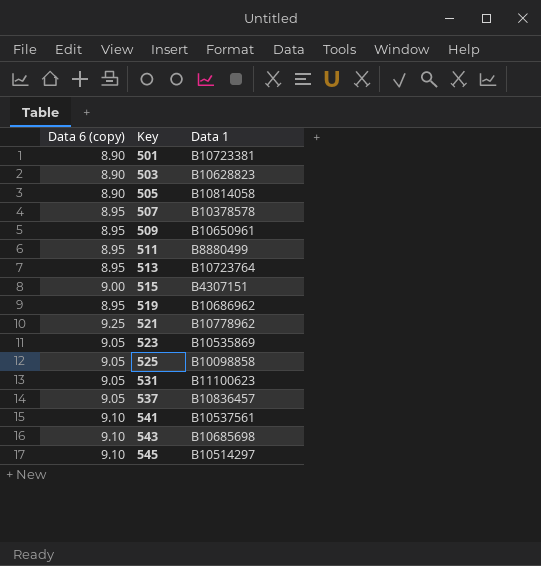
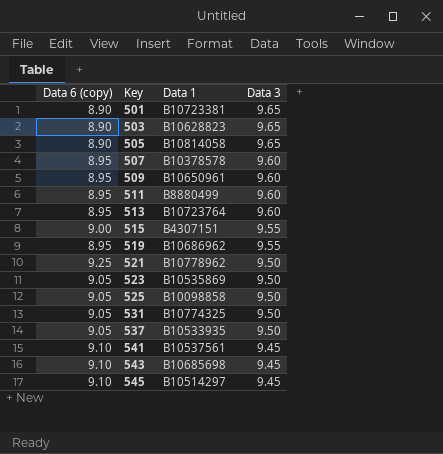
column Data 3 | position: none -> 4
531 | Data 1: B11100623 -> B10774325
537 | Data 1: B10836457 -> B10533935

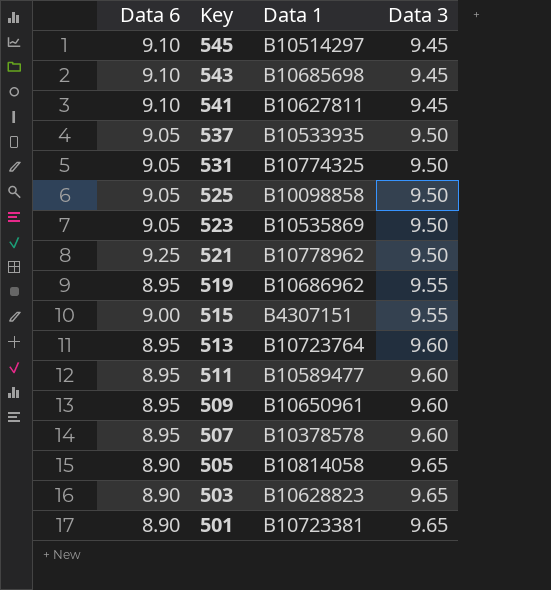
row order: Key ascending -> Key descending
column name: Data 6 (copy) -> Data 6
541 | Data 1: B10537561 -> B10627811
511 | Data 1: B8880499 -> B10589477

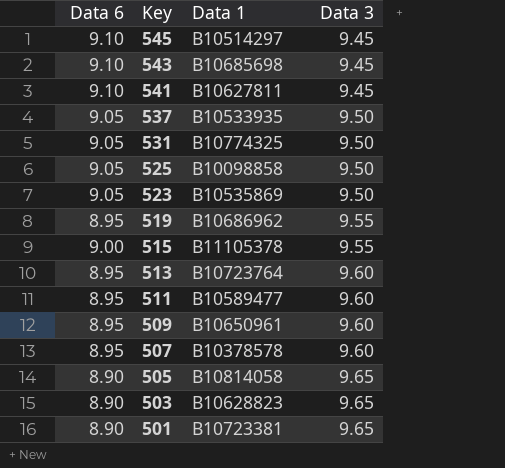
row 521: 9.25 | B10778962 | 9.50 -> none
515 | Data 1: B4307151 -> B11105378

